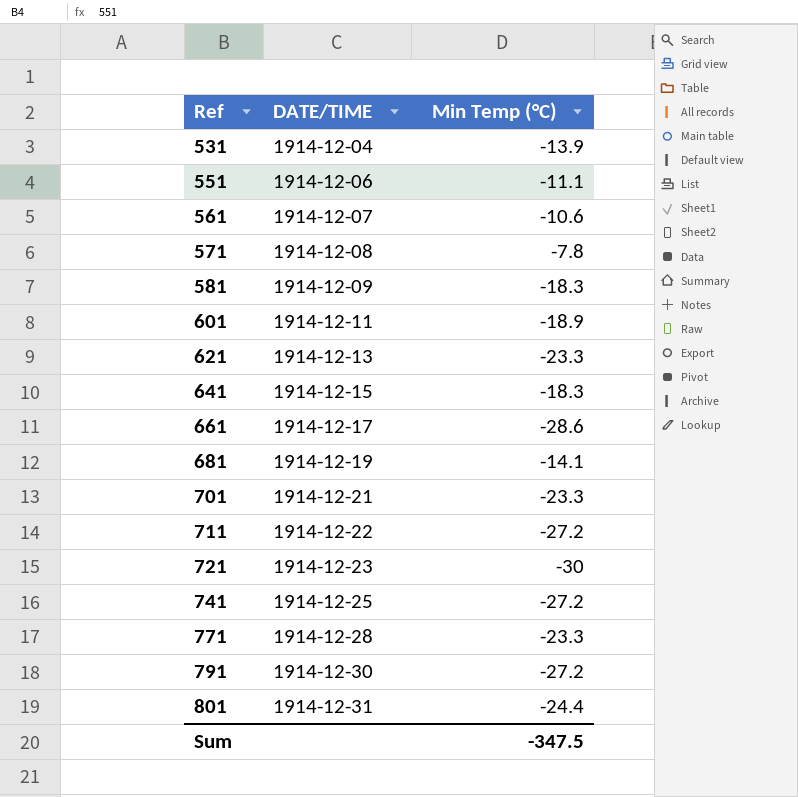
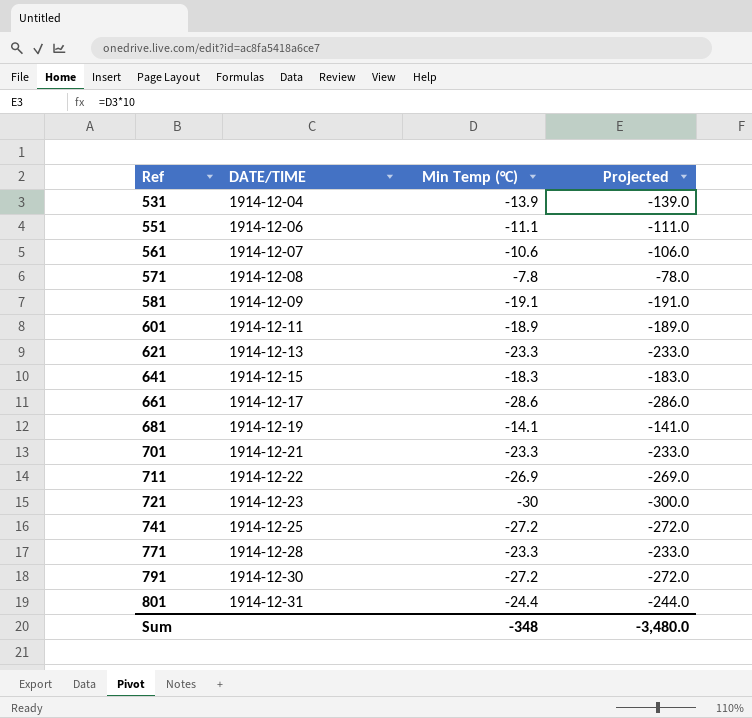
column Projected | formula: none -> [Min Temp (°C)] * 10
581 | Min Temp (°C): -18.3 -> -19.1
711 | Min Temp (°C): -27.2 -> -26.9
Sum | Min Temp (°C): -347.5 -> -348

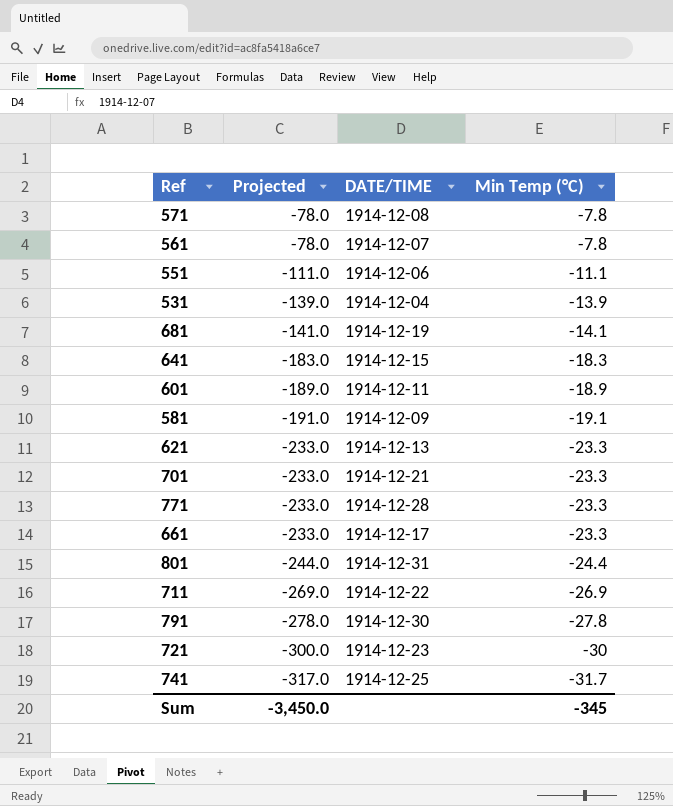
row order: Ref ascending -> Projected descending
column Projected | position: 4 -> 2
561 | Projected: -106.0 -> -78.0
561 | Min Temp (°C): -10.6 -> -7.8
661 | Projected: -286.0 -> -233.0
661 | Min Temp (°C): -28.6 -> -23.3
791 | Projected: -272.0 -> -278.0
791 | Min Temp (°C): -27.2 -> -27.8
741 | Projected: -272.0 -> -317.0
741 | Min Temp (°C): -27.2 -> -31.7
Sum | Projected: -3,480.0 -> -3,450.0
Sum | Min Temp (°C): -348 -> -345

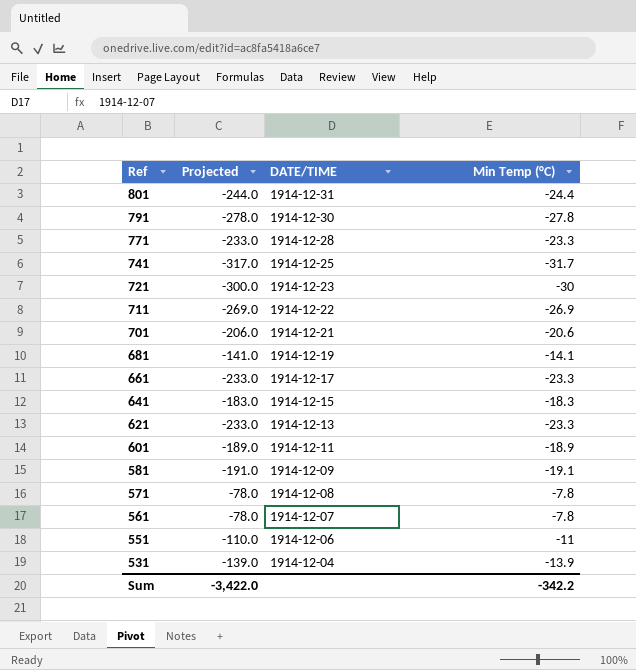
row order: Projected descending -> Ref descending
701 | Projected: -233.0 -> -206.0
701 | Min Temp (°C): -23.3 -> -20.6
551 | Projected: -111.0 -> -110.0
551 | Min Temp (°C): -11.1 -> -11
Sum | Projected: -3,450.0 -> -3,422.0
Sum | Min Temp (°C): -345 -> -342.2

